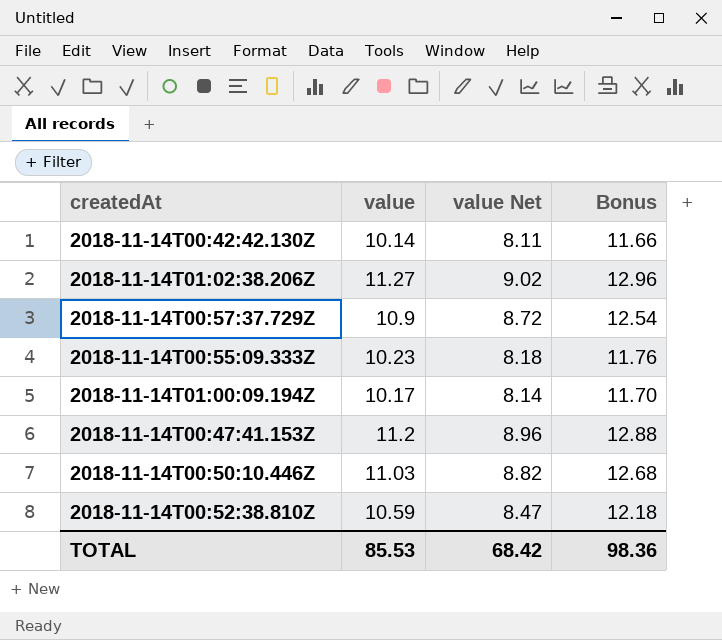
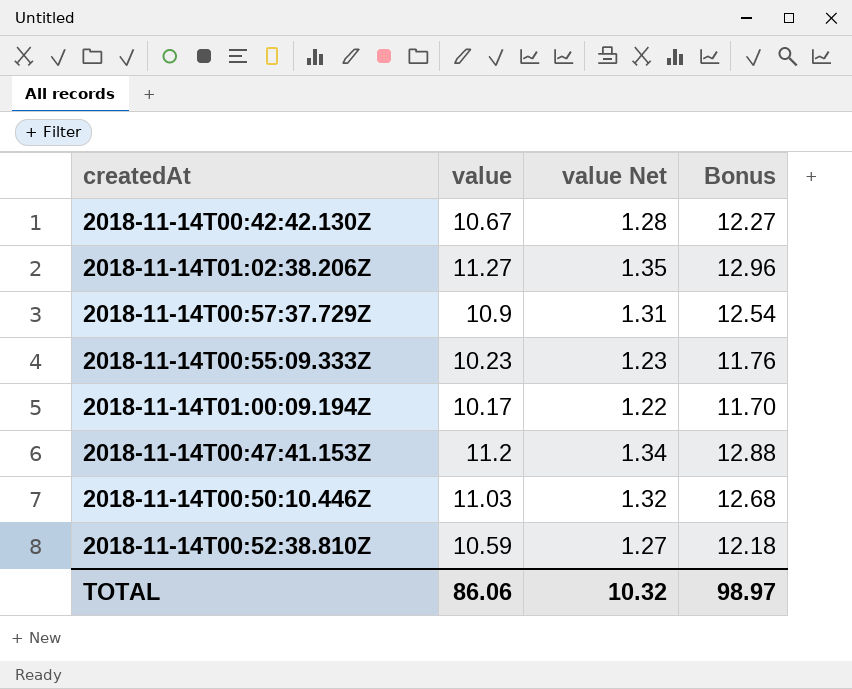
column value Net | formula: [value] * 0.8 -> [value] * 0.12
2018-11-14T00:42:42.130Z | value: 10.14 -> 10.67
2018-11-14T00:42:42.130Z | Bonus: 11.66 -> 12.27
TOTAL | value: 85.53 -> 86.06
TOTAL | value Net: 68.42 -> 10.32
TOTAL | Bonus: 98.36 -> 98.97

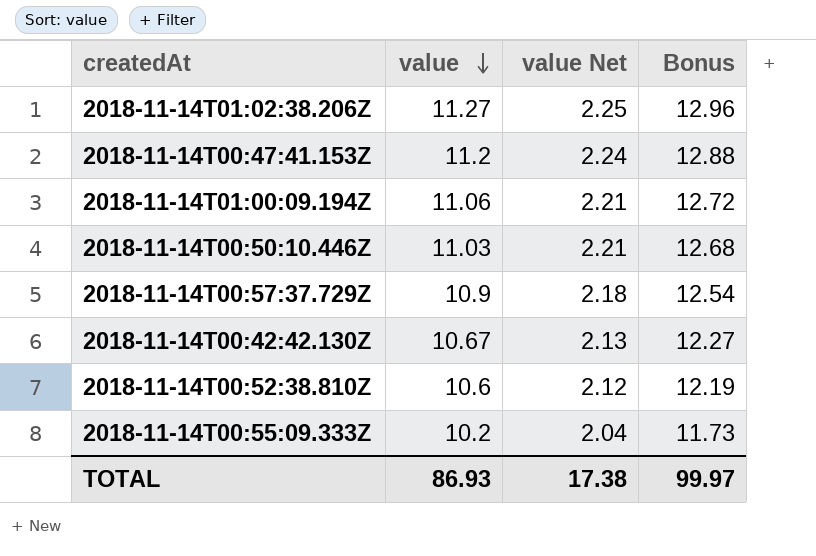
row order: none -> value descending
column value Net | formula: [value] * 0.12 -> [value] * 0.2
2018-11-14T01:00:09.194Z | value: 10.17 -> 11.06
2018-11-14T01:00:09.194Z | Bonus: 11.70 -> 12.72
2018-11-14T00:52:38.810Z | value: 10.59 -> 10.6
2018-11-14T00:52:38.810Z | Bonus: 12.18 -> 12.19
2018-11-14T00:55:09.333Z | value: 10.23 -> 10.2
2018-11-14T00:55:09.333Z | Bonus: 11.76 -> 11.73
TOTAL | value: 86.06 -> 86.93
TOTAL | value Net: 10.32 -> 17.38
TOTAL | Bonus: 98.97 -> 99.97

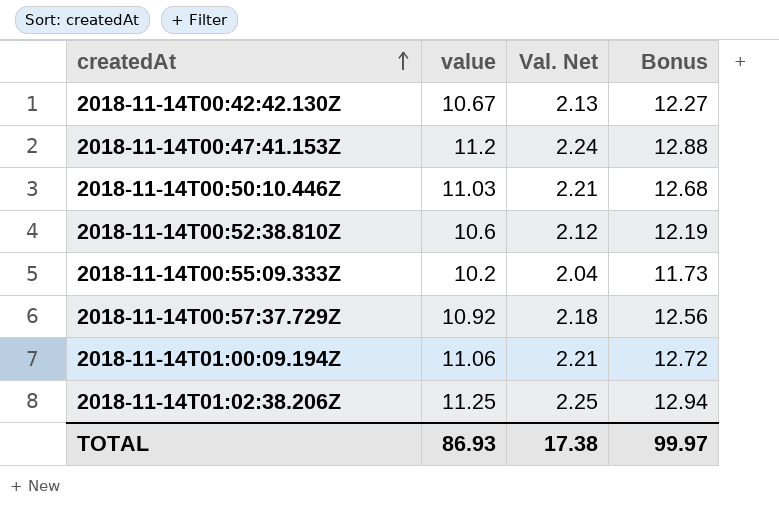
row order: value descending -> createdAt ascending
column name: value Net -> Val. Net
2018-11-14T00:57:37.729Z | value: 10.9 -> 10.92
2018-11-14T00:57:37.729Z | Bonus: 12.54 -> 12.56
2018-11-14T01:02:38.206Z | value: 11.27 -> 11.25
2018-11-14T01:02:38.206Z | Bonus: 12.96 -> 12.94

